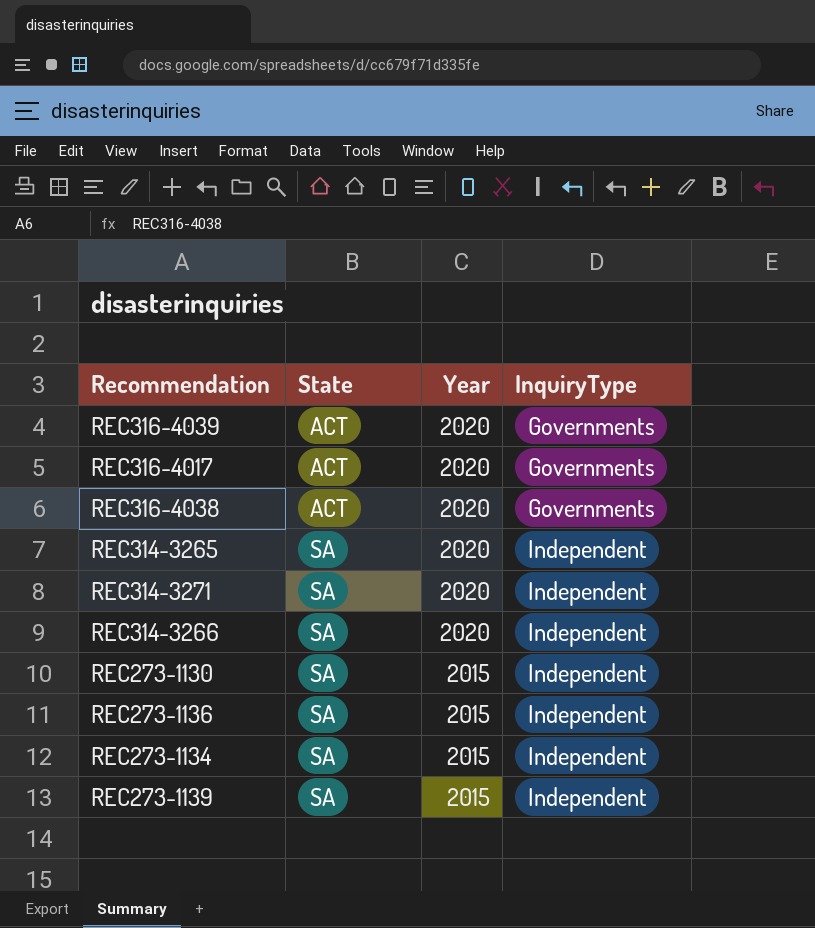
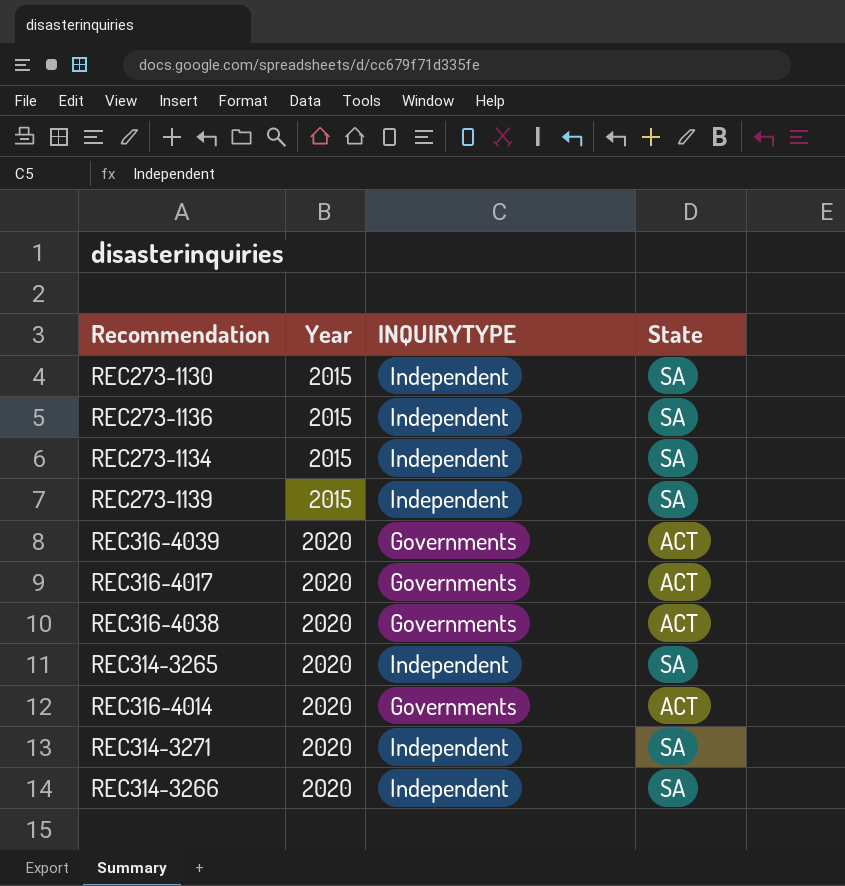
row order: State ascending -> Year ascending
column name: InquiryType -> INQUIRYTYPE
column State | position: 2 -> 4
row REC316-4014: none -> 2020 | Governments | ACT

